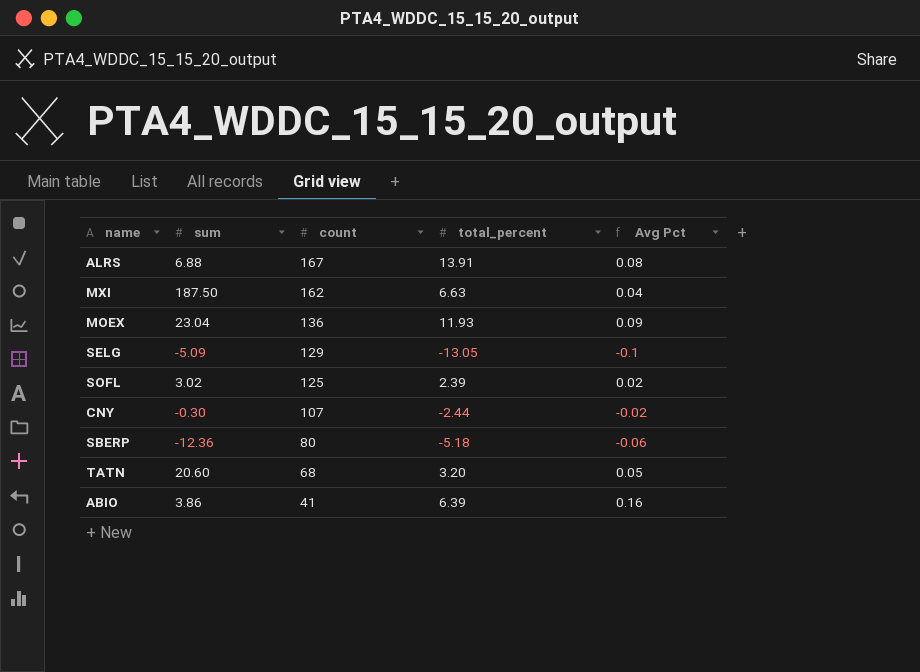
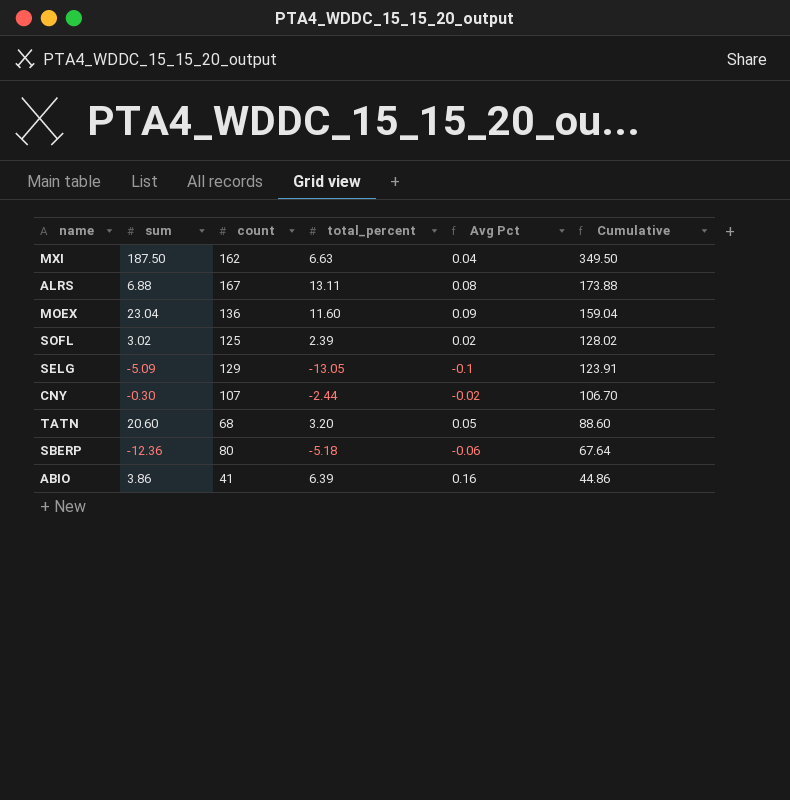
row order: count descending -> Cumulative descending
column Cumulative | formula: none -> [sum] + [count]
ALRS | total_percent: 13.91 -> 13.11
MOEX | total_percent: 11.93 -> 11.60

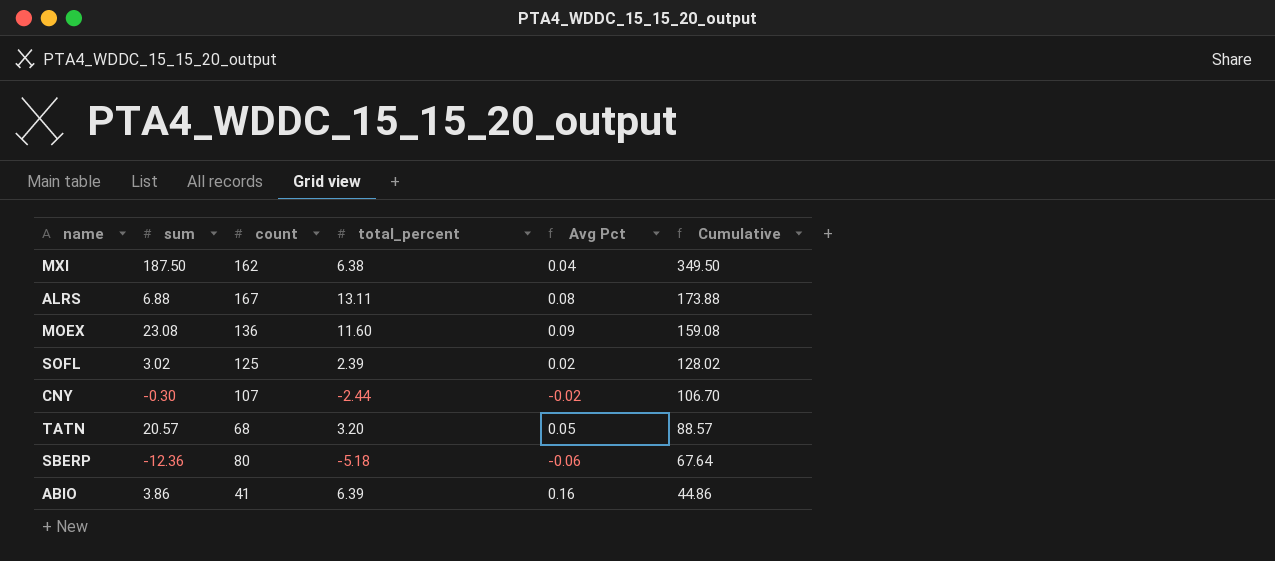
row SELG: -5.09 | 129 | -13.05 | -0.1 | 123.91 -> none
MXI | total_percent: 6.63 -> 6.38
MOEX | sum: 23.04 -> 23.08
MOEX | Cumulative: 159.04 -> 159.08
TATN | sum: 20.60 -> 20.57
TATN | Cumulative: 88.60 -> 88.57

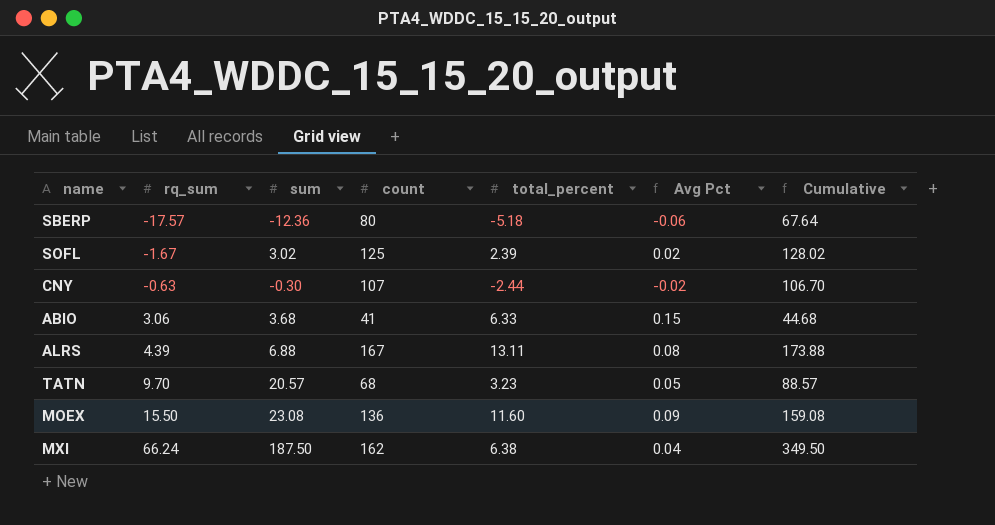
row order: Cumulative descending -> rq_sum ascending
column rq_sum | position: none -> 2
ABIO | sum: 3.86 -> 3.68
ABIO | total_percent: 6.39 -> 6.33
ABIO | Avg Pct: 0.16 -> 0.15
ABIO | Cumulative: 44.86 -> 44.68
TATN | total_percent: 3.20 -> 3.23

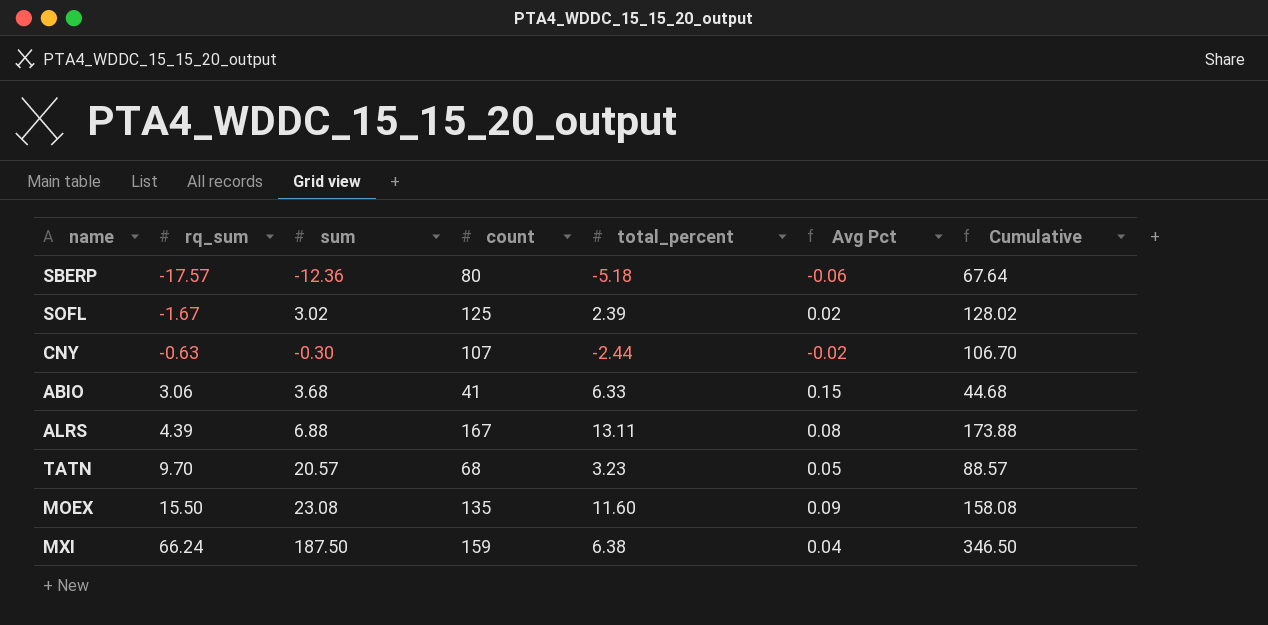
MOEX | count: 136 -> 135
MOEX | Cumulative: 159.08 -> 158.08
MXI | count: 162 -> 159
MXI | Cumulative: 349.50 -> 346.50

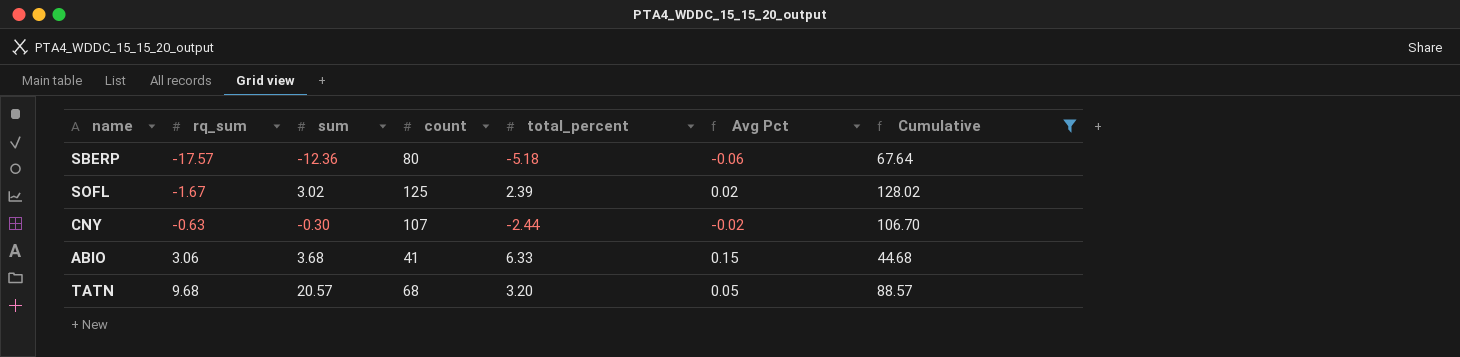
filter: none -> Cumulative <= 128.02
TATN | rq_sum: 9.70 -> 9.68
TATN | total_percent: 3.23 -> 3.20

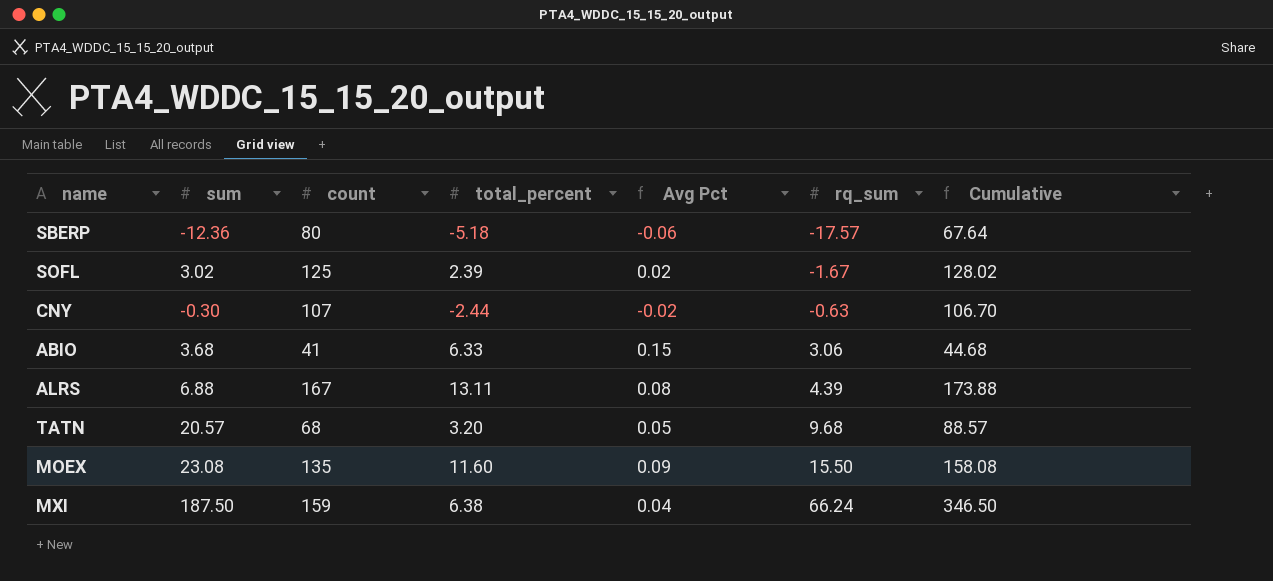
filter: Cumulative <= 128.02 -> none
column rq_sum | position: 2 -> 6

